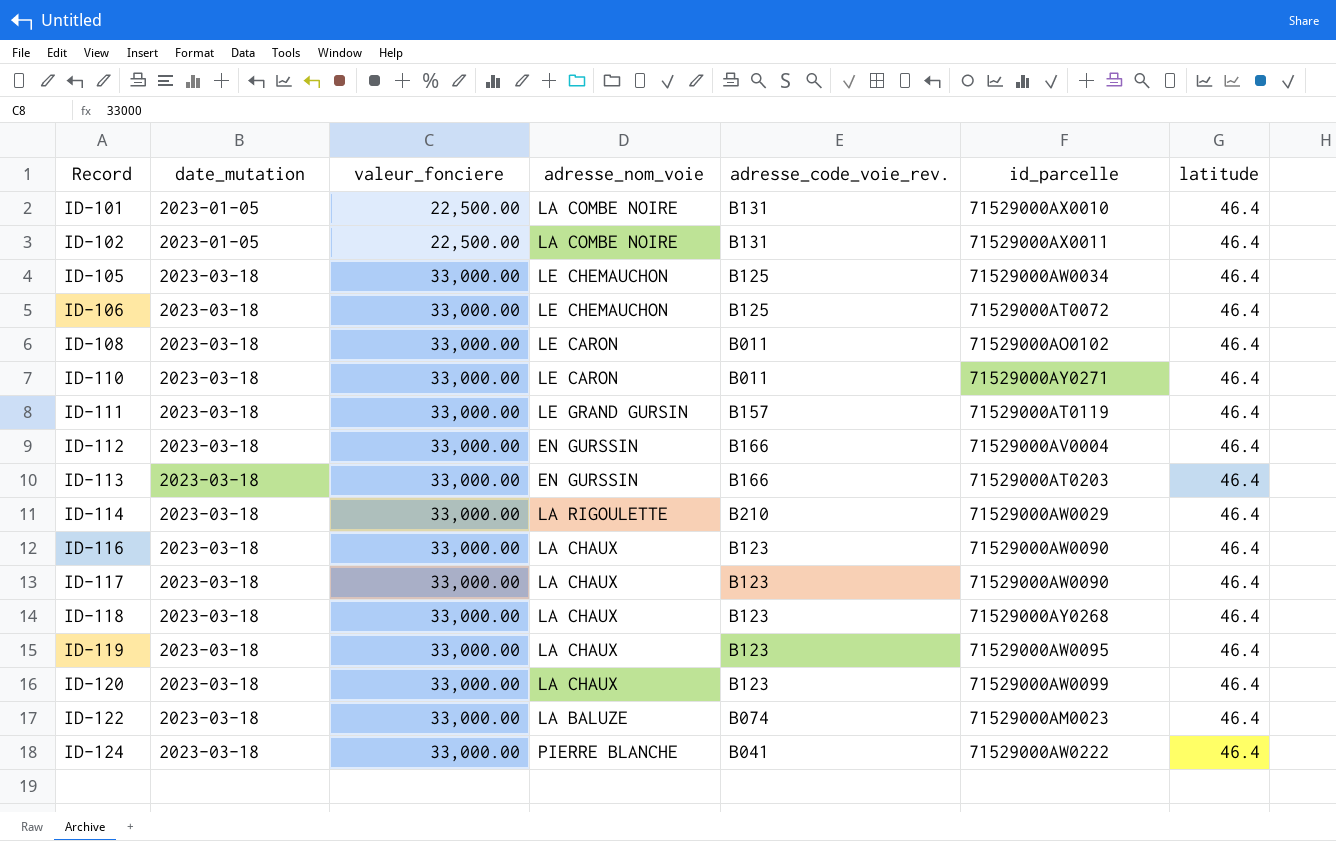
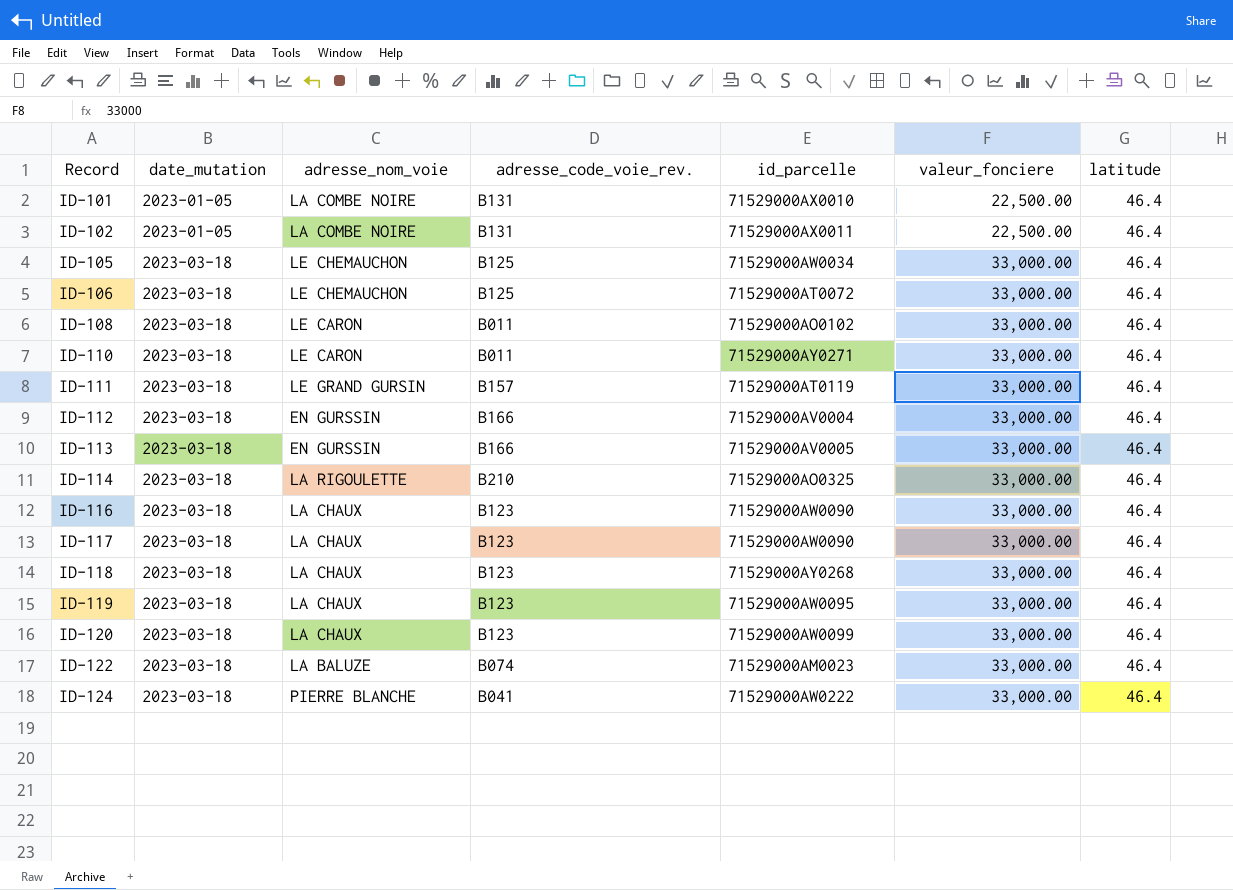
column valeur_fonciere | position: 3 -> 6
ID-113 | id_parcelle: 71529000AT0203 -> 71529000AV0005
ID-114 | id_parcelle: 71529000AW0029 -> 71529000AO0325

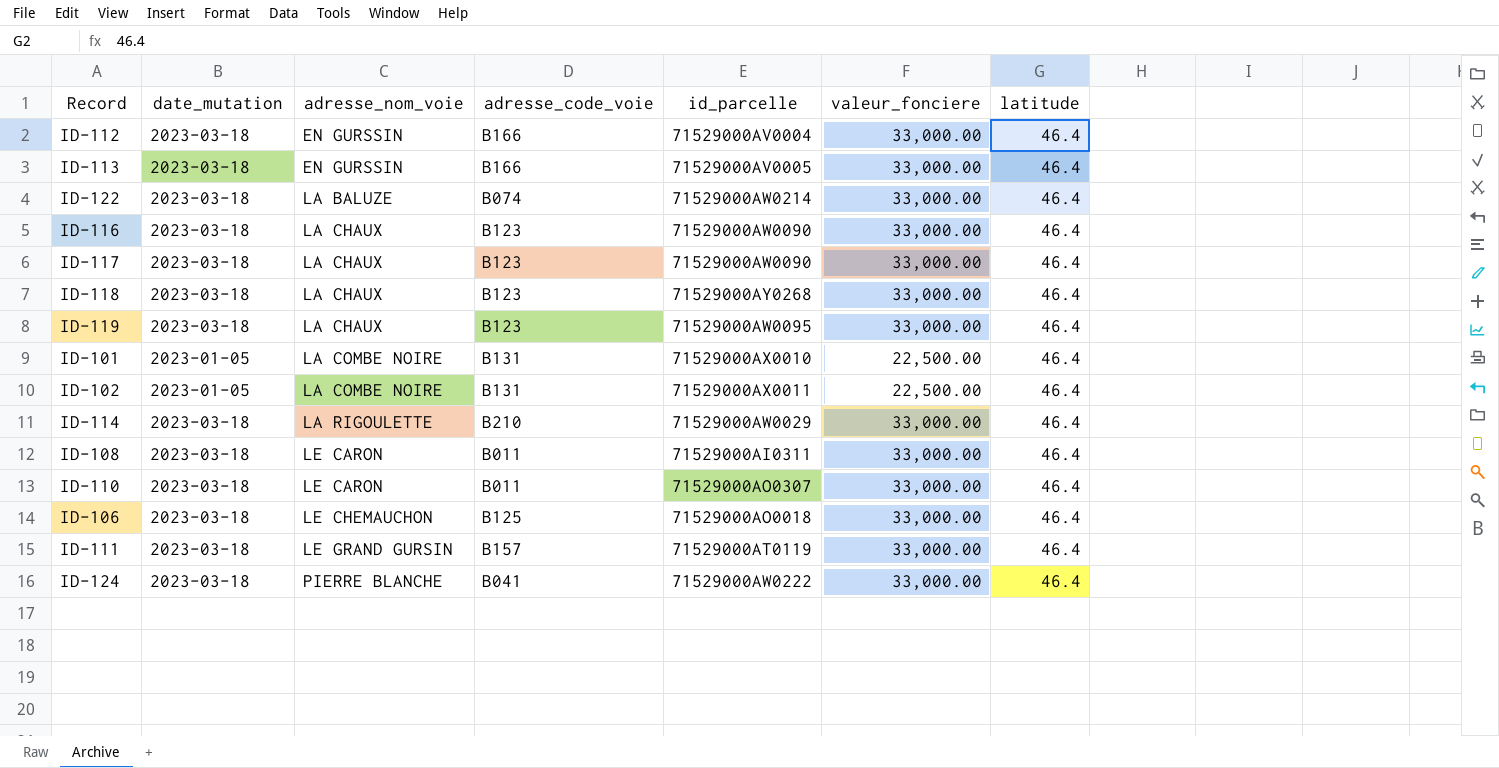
row order: Record ascending -> adresse_nom_voie ascending
column name: adresse_code_voie_rev. -> adresse_code_voie
row ID-105: 2023-03-18 | LE CHEMAUCHON | B125 | 71529000AW0034 | 33,000.00 | 46.4 -> none
row ID-120: 2023-03-18 | LA CHAUX | B123 | 71529000AW0099 | 33,000.00 | 46.4 -> none
ID-122 | id_parcelle: 71529000AM0023 -> 71529000AW0214
ID-114 | id_parcelle: 71529000AO0325 -> 71529000AW0029
ID-108 | id_parcelle: 71529000AO0102 -> 71529000AI0311
ID-110 | id_parcelle: 71529000AY0271 -> 71529000AO0307
ID-106 | id_parcelle: 71529000AT0072 -> 71529000AO0018

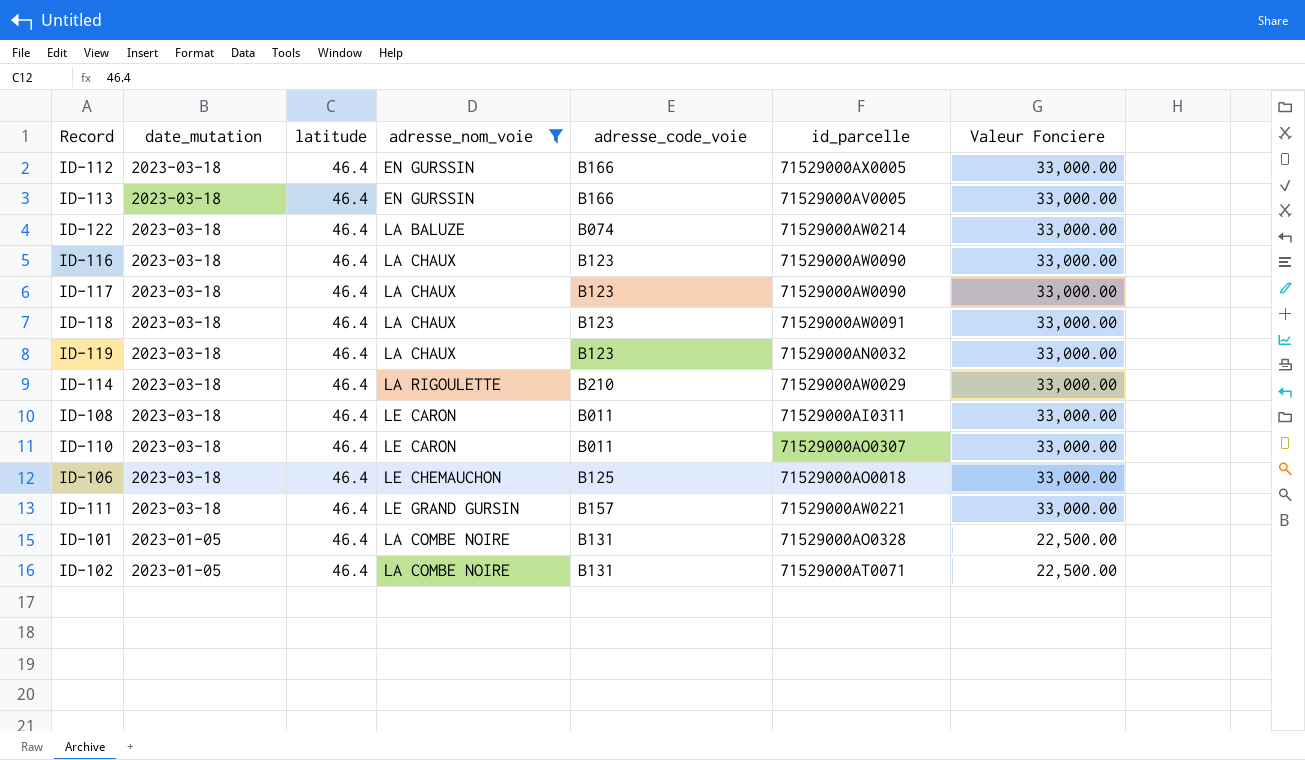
filter: none -> adresse_nom_voie != PIERRE BLANCHE
row order: adresse_nom_voie ascending -> date_mutation descending
column latitude | position: 7 -> 3
column name: valeur_fonciere -> Valeur Fonciere
ID-112 | id_parcelle: 71529000AV0004 -> 71529000AX0005
ID-118 | id_parcelle: 71529000AY0268 -> 71529000AW0091
ID-119 | id_parcelle: 71529000AW0095 -> 71529000AN0032
ID-111 | id_parcelle: 71529000AT0119 -> 71529000AW0221
ID-101 | id_parcelle: 71529000AX0010 -> 71529000AO0328
ID-102 | id_parcelle: 71529000AX0011 -> 71529000AT0071

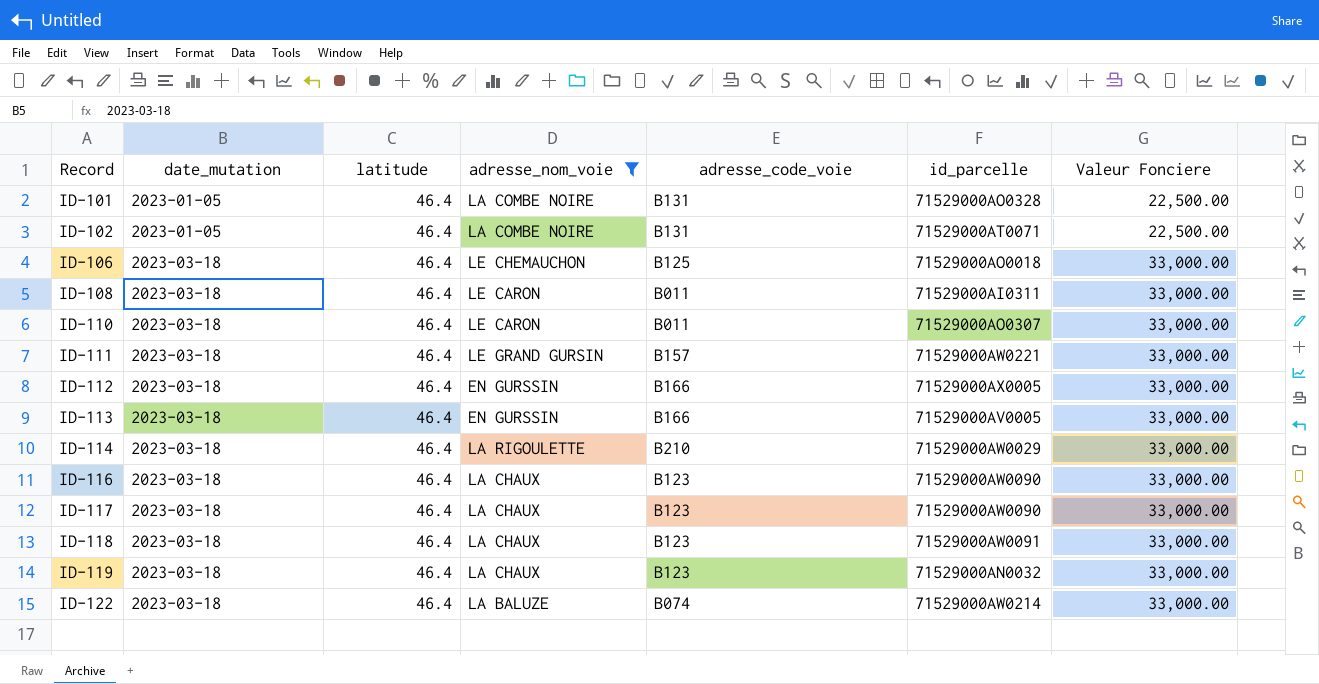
row order: date_mutation descending -> Record ascending

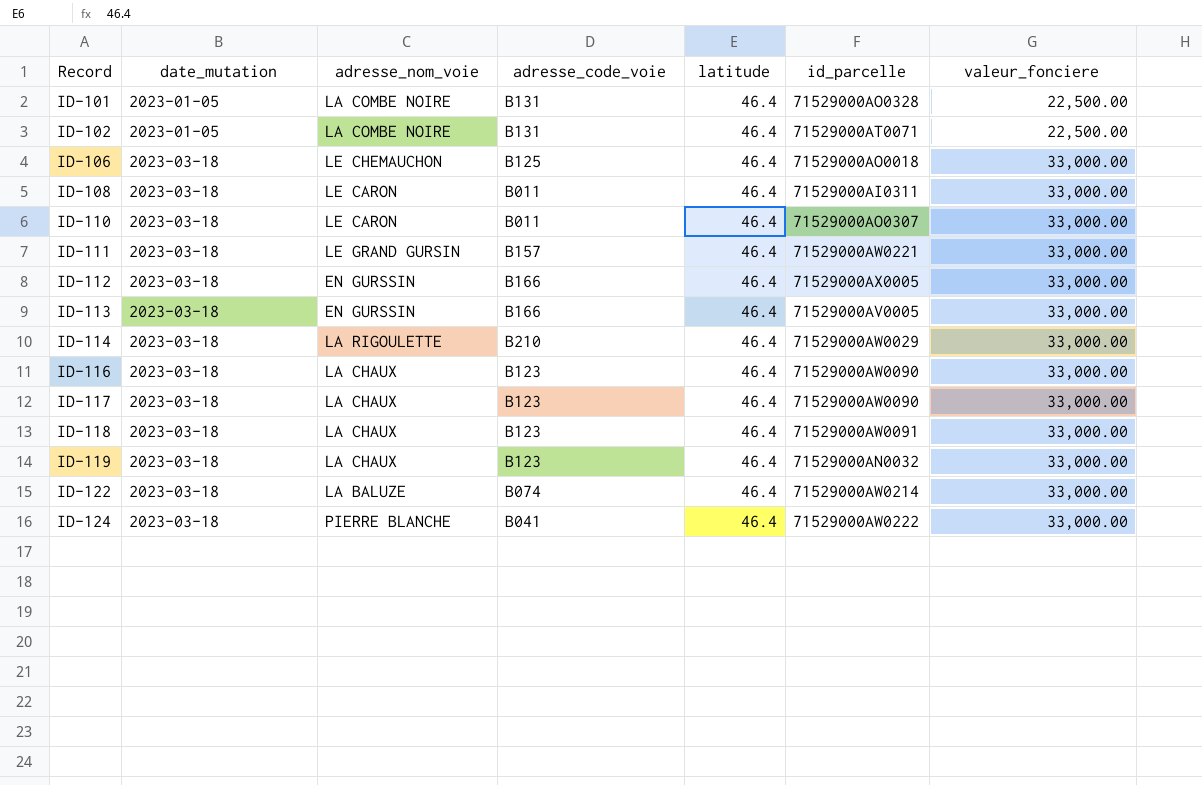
filter: adresse_nom_voie != PIERRE BLANCHE -> none
column latitude | position: 3 -> 5
column name: Valeur Fonciere -> valeur_fonciere

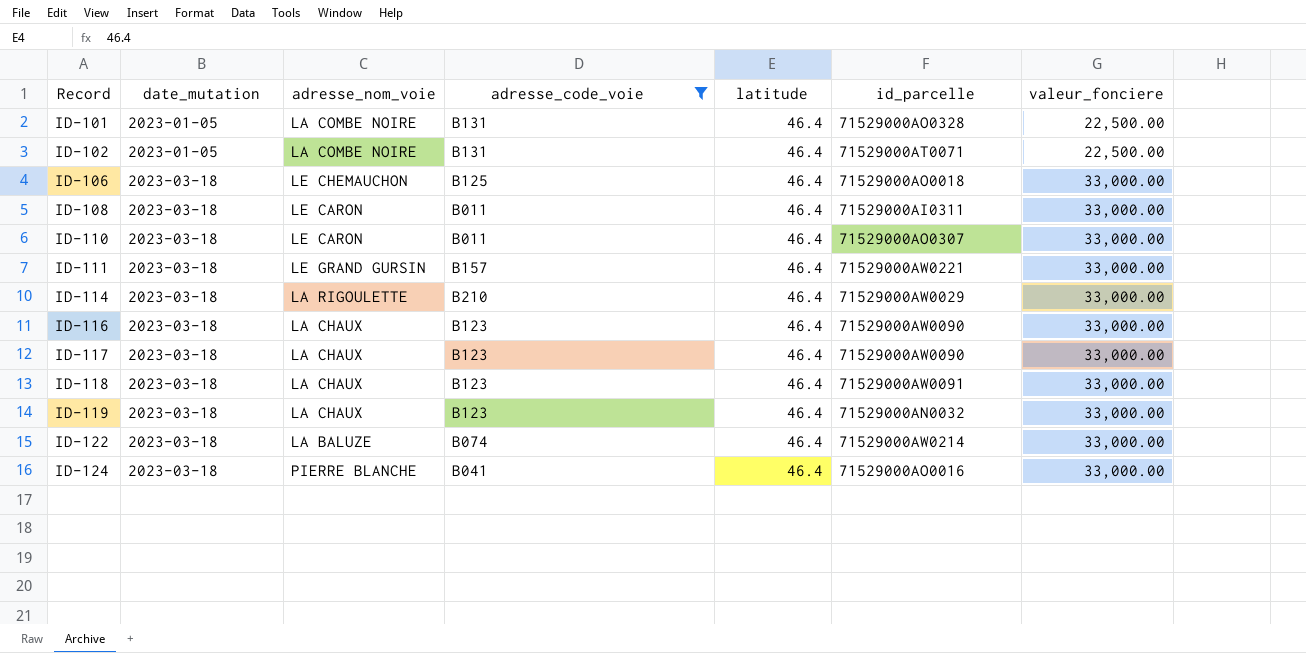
filter: none -> adresse_code_voie != B166
ID-124 | id_parcelle: 71529000AW0222 -> 71529000AO0016

